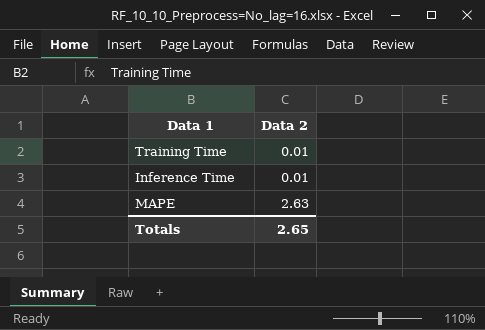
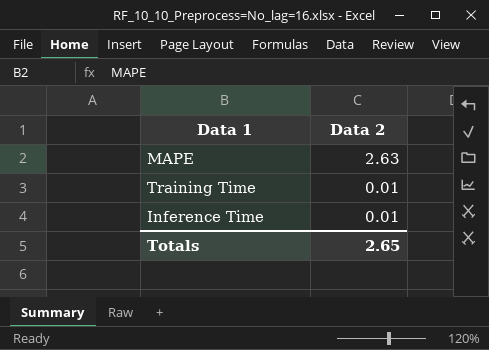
row order: Data 2 ascending -> Data 2 descending

